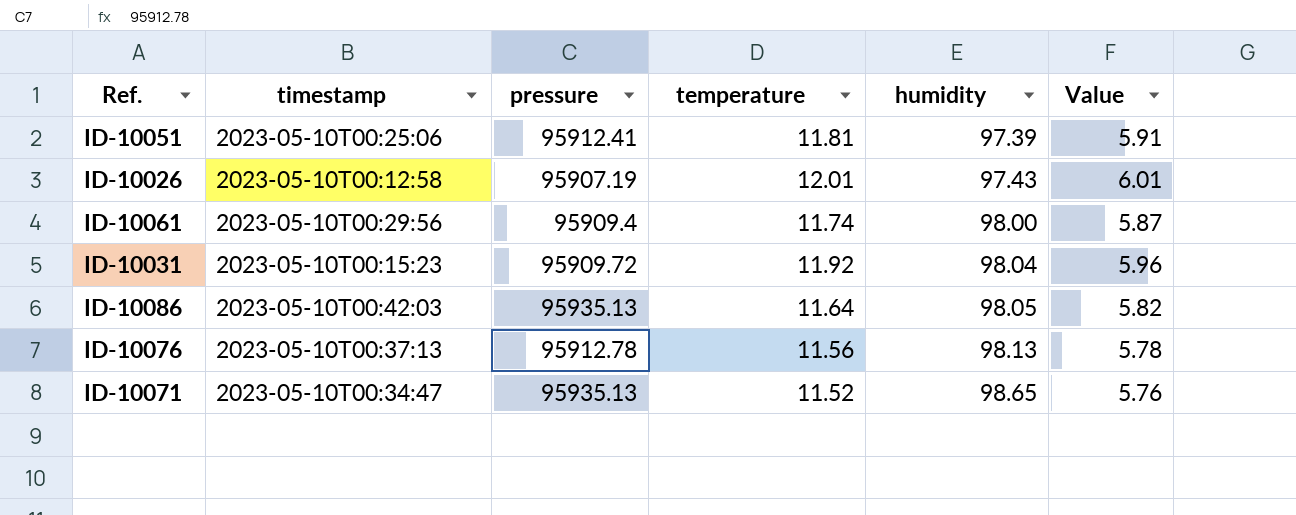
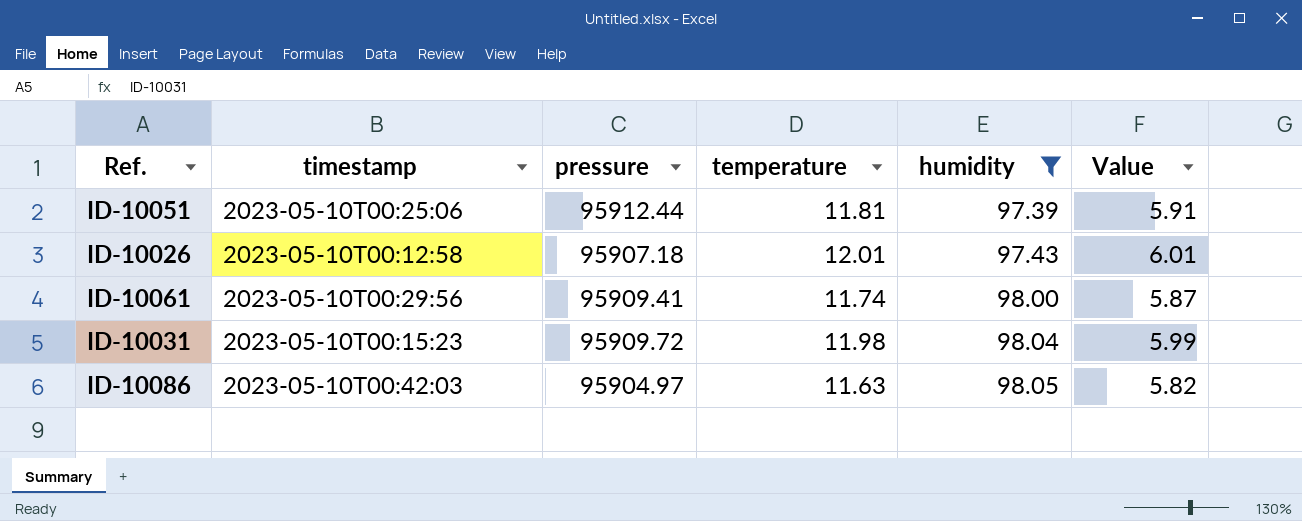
filter: none -> humidity <= 98.05
ID-10051 | pressure: 95912.41 -> 95912.44
ID-10026 | pressure: 95907.19 -> 95907.18
ID-10061 | pressure: 95909.4 -> 95909.41
ID-10031 | temperature: 11.92 -> 11.98
ID-10031 | Value: 5.96 -> 5.99
ID-10086 | pressure: 95935.13 -> 95904.97
ID-10086 | temperature: 11.64 -> 11.63

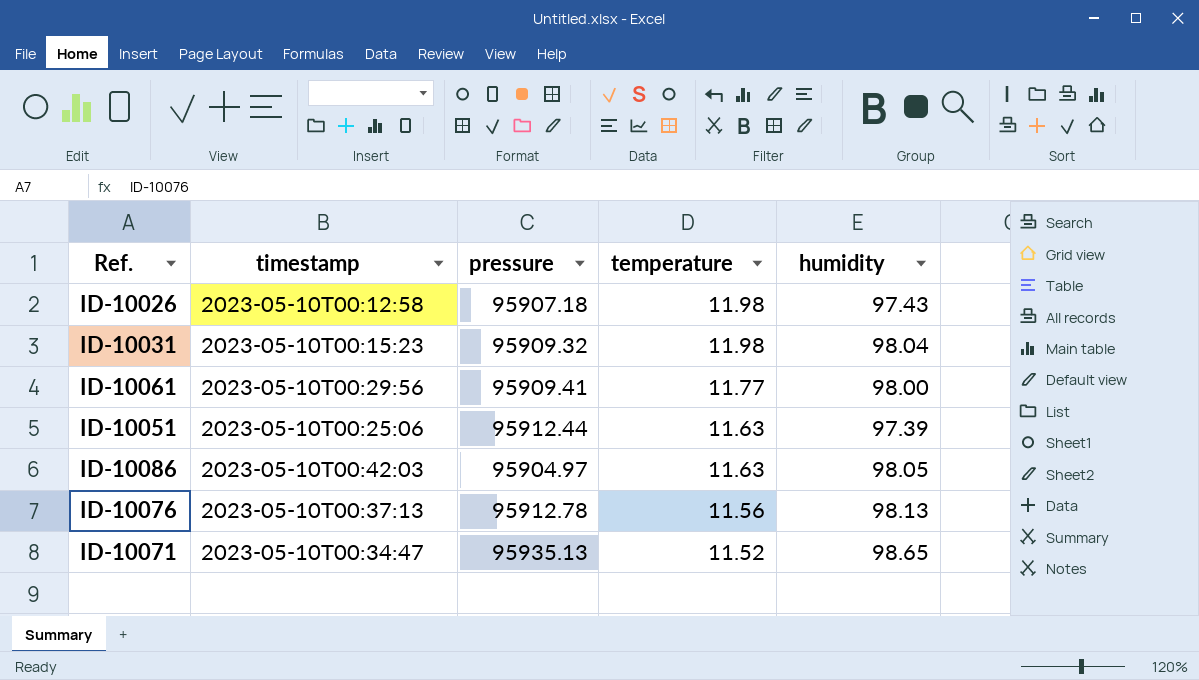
filter: humidity <= 98.05 -> none
row order: humidity ascending -> temperature descending
column Value | formula: [temperature] * 0.5 -> none
ID-10026 | temperature: 12.01 -> 11.98
ID-10031 | pressure: 95909.72 -> 95909.32
ID-10061 | temperature: 11.74 -> 11.77
ID-10051 | temperature: 11.81 -> 11.63

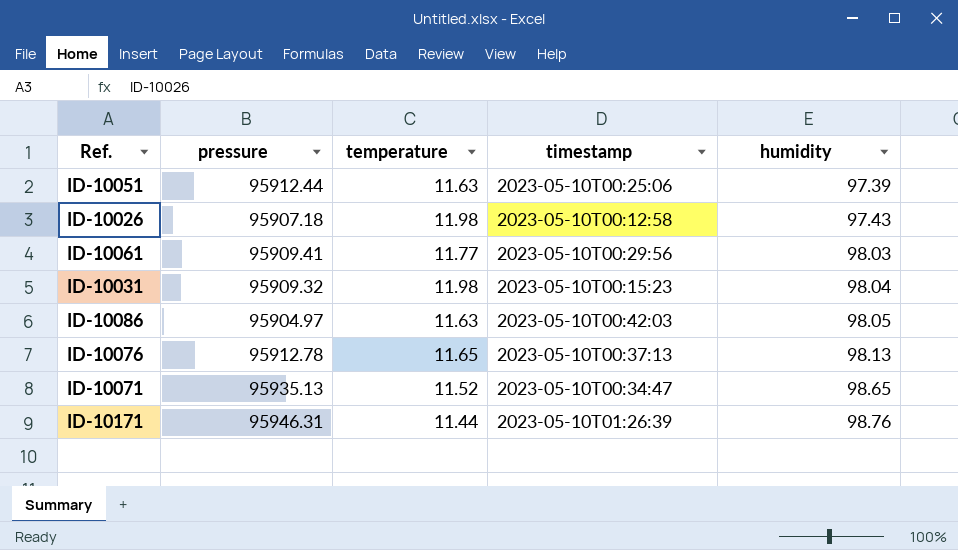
row order: temperature descending -> humidity ascending
column timestamp | position: 2 -> 4
ID-10061 | humidity: 98.00 -> 98.03
ID-10076 | temperature: 11.56 -> 11.65
row ID-10171: none -> 95946.31 | 11.44 | 2023-05-10T01:26:39 | 98.76

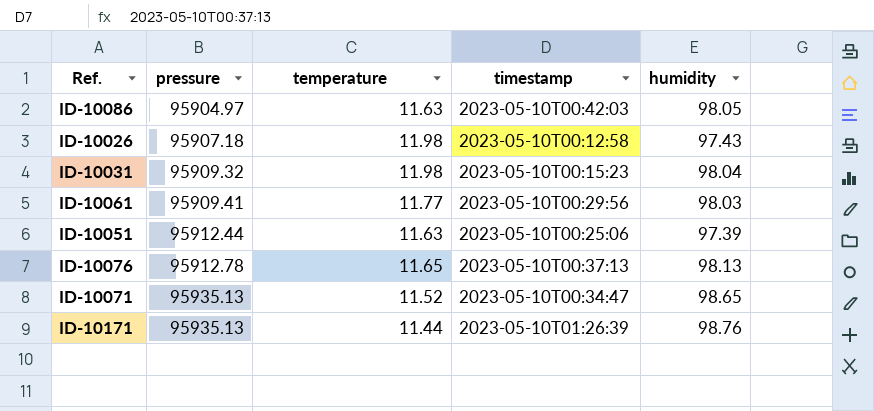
row order: humidity ascending -> pressure ascending
ID-10171 | pressure: 95946.31 -> 95935.13

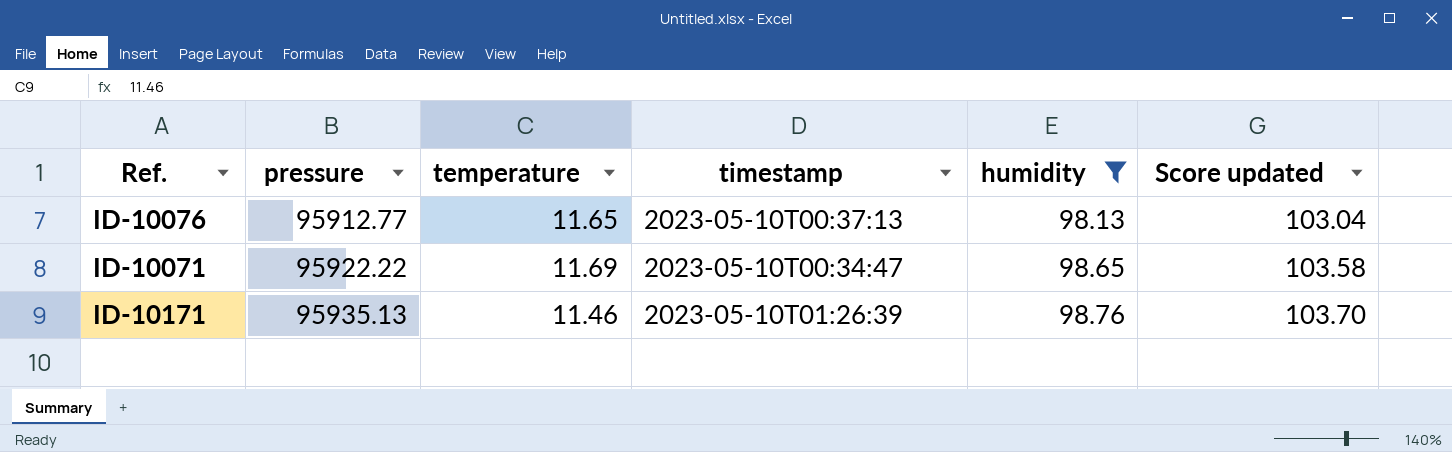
filter: none -> humidity >= 98.13
column Score updated | formula: none -> [humidity] * 1.05
ID-10076 | pressure: 95912.78 -> 95912.77
ID-10071 | pressure: 95935.13 -> 95922.22
ID-10071 | temperature: 11.52 -> 11.69
ID-10171 | temperature: 11.44 -> 11.46

